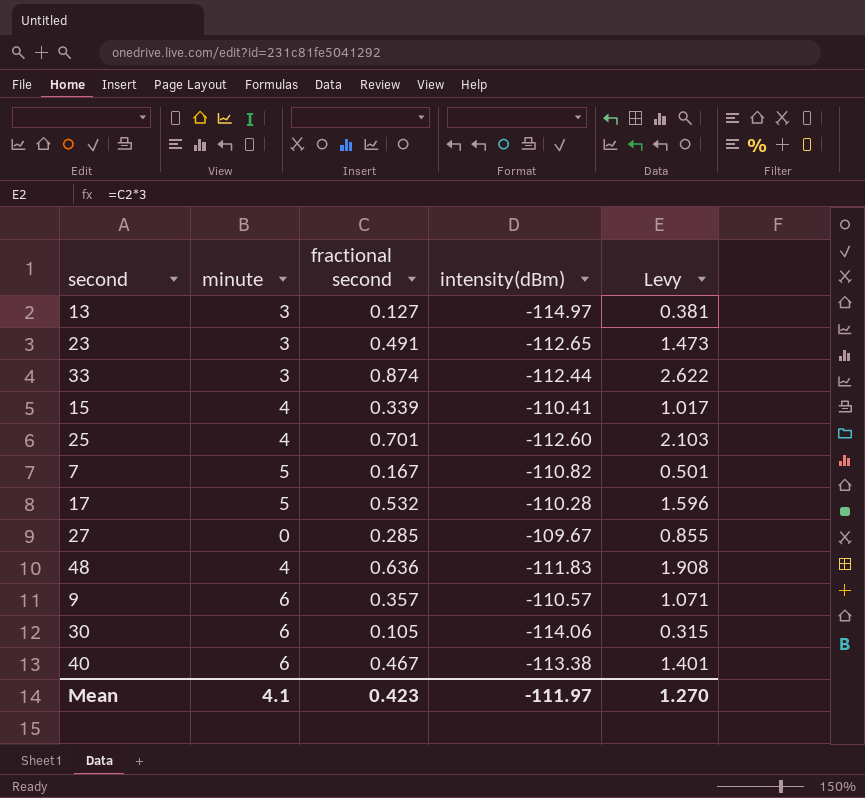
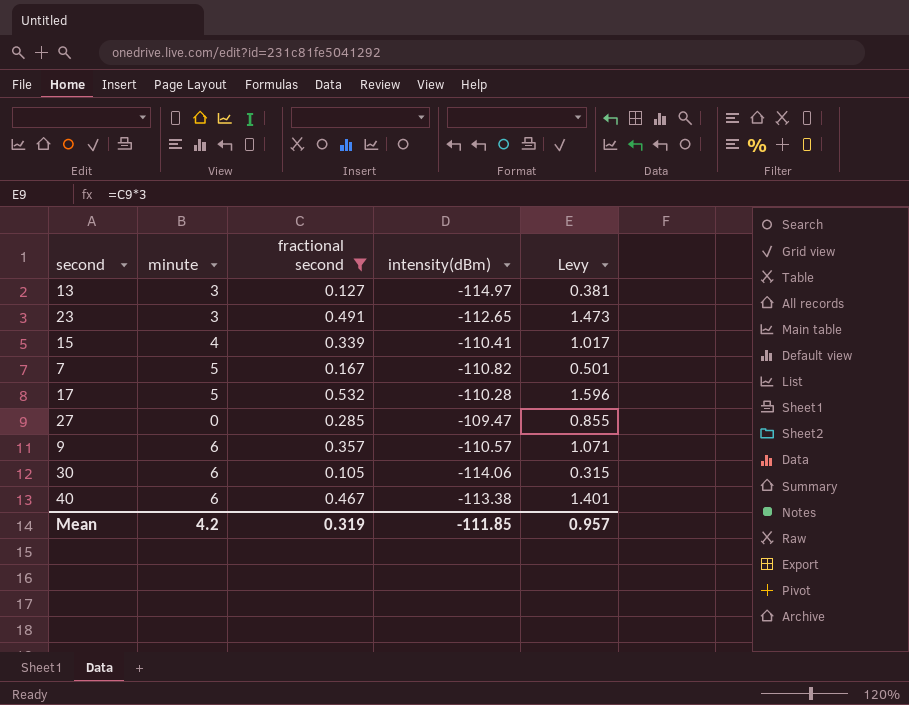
filter: none -> fractional second <= 0.532
27 | intensity(dBm): -109.67 -> -109.47
Mean | minute: 4.1 -> 4.2
Mean | fractional second: 0.423 -> 0.319
Mean | intensity(dBm): -111.97 -> -111.85
Mean | Levy: 1.270 -> 0.957

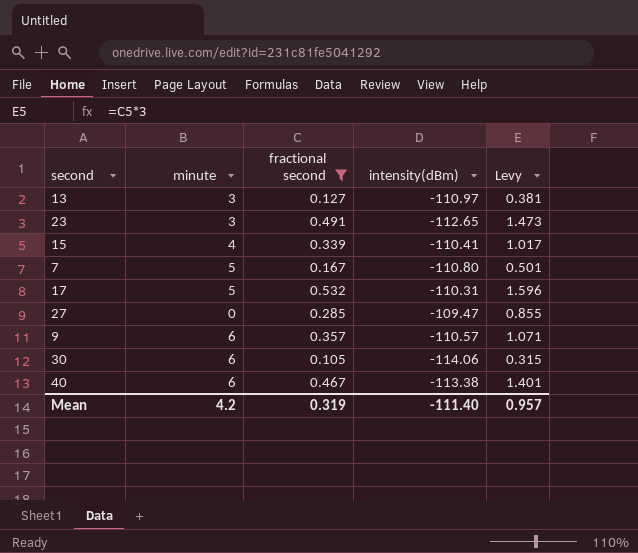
13 | intensity(dBm): -114.97 -> -110.97
7 | intensity(dBm): -110.82 -> -110.80
17 | intensity(dBm): -110.28 -> -110.31
Mean | intensity(dBm): -111.85 -> -111.40

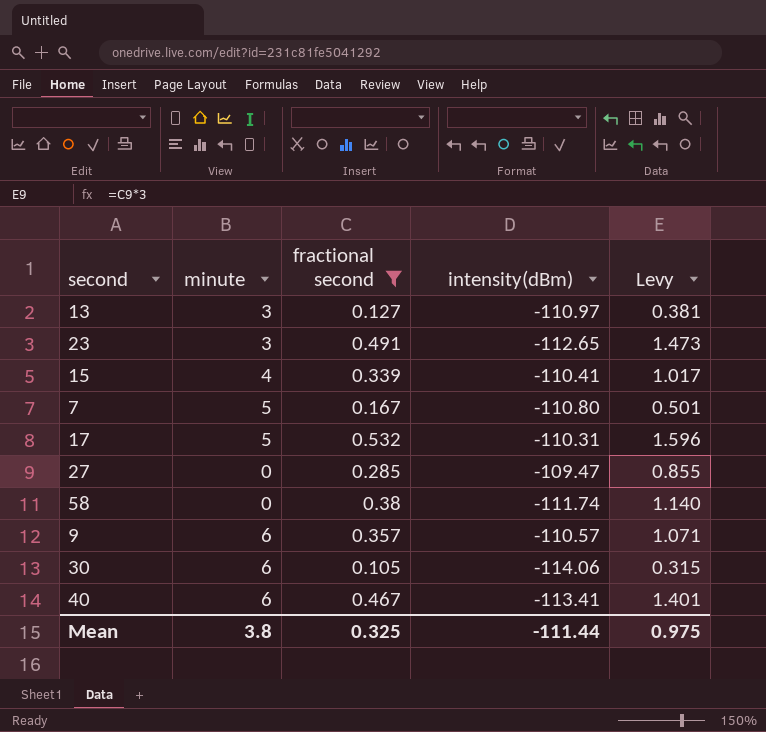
row 58: none -> 0 | 0.38 | -111.74 | 1.140
40 | intensity(dBm): -113.38 -> -113.41
Mean | minute: 4.2 -> 3.8
Mean | fractional second: 0.319 -> 0.325
Mean | intensity(dBm): -111.40 -> -111.44
Mean | Levy: 0.957 -> 0.975

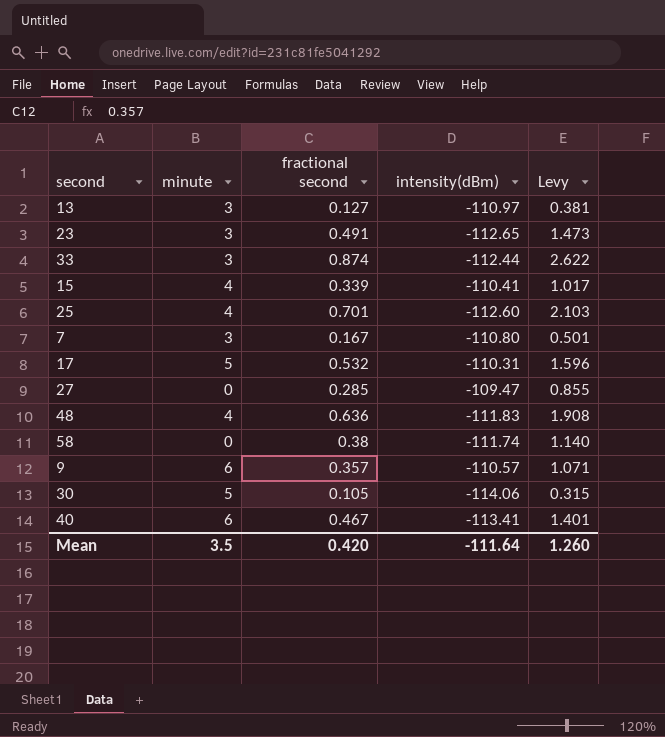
filter: fractional second <= 0.532 -> none
7 | minute: 5 -> 3
30 | minute: 6 -> 5
Mean | minute: 3.8 -> 3.5
Mean | fractional second: 0.325 -> 0.420
Mean | intensity(dBm): -111.44 -> -111.64
Mean | Levy: 0.975 -> 1.260

